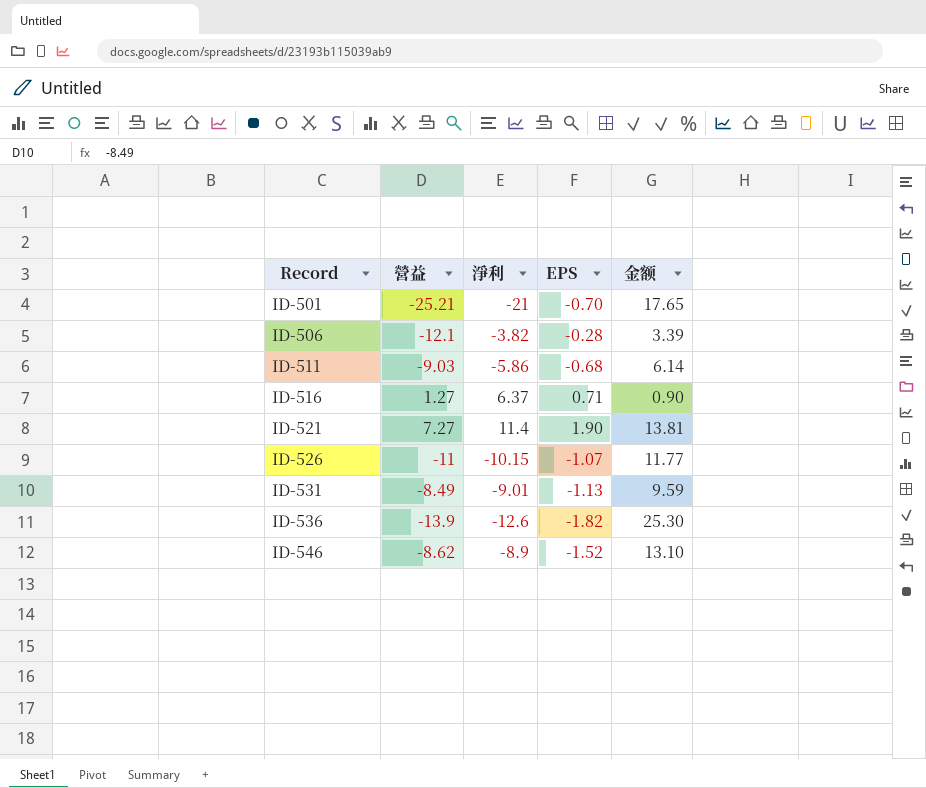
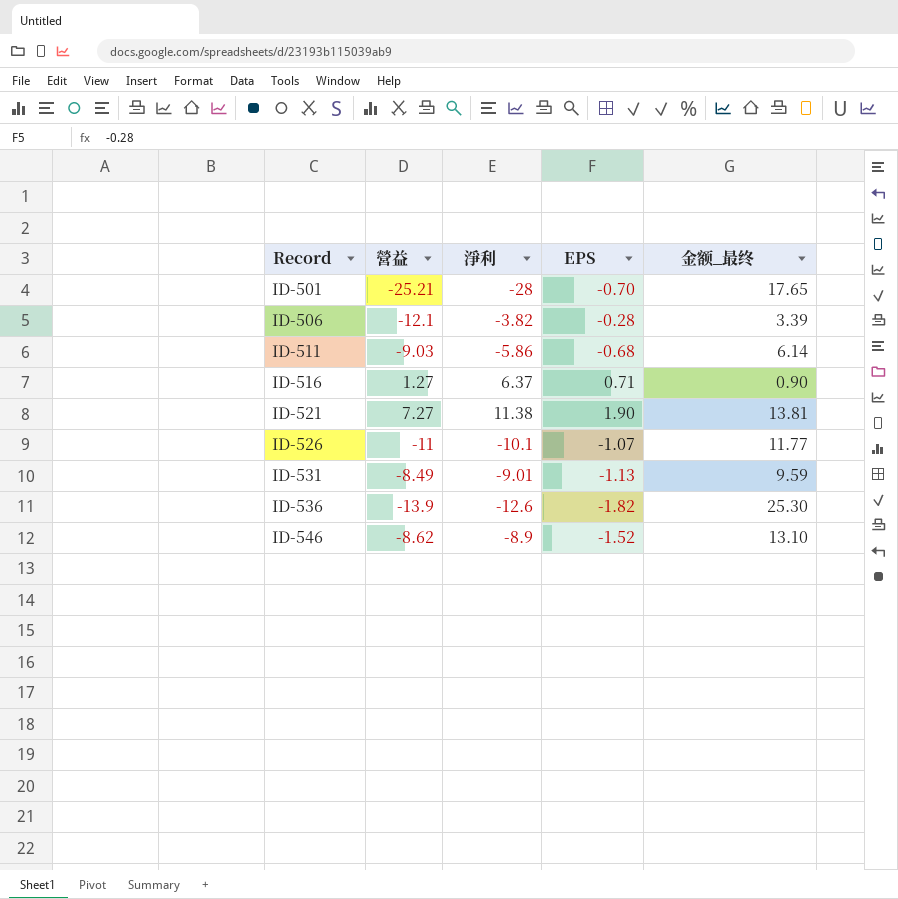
column name: 金额 -> 金额_最终
ID-501 | 淨利: -21 -> -28
ID-521 | 淨利: 11.4 -> 11.38
ID-526 | 淨利: -10.15 -> -10.1

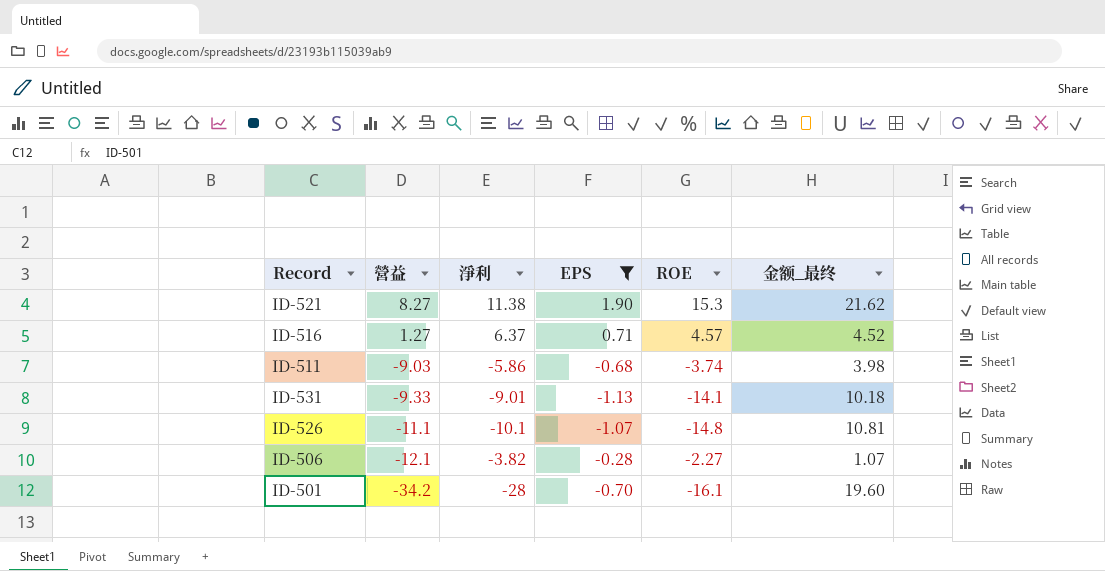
filter: none -> EPS >= -1.13
row order: Record ascending -> 營益 descending
column ROE | position: none -> 5
column 金额_最终 | formula: [營益] * [EPS] -> [淨利] * [EPS]
ID-521 | 營益: 7.27 -> 8.27
ID-531 | 營益: -8.49 -> -9.33
ID-526 | 營益: -11 -> -11.1
ID-501 | 營益: -25.21 -> -34.2

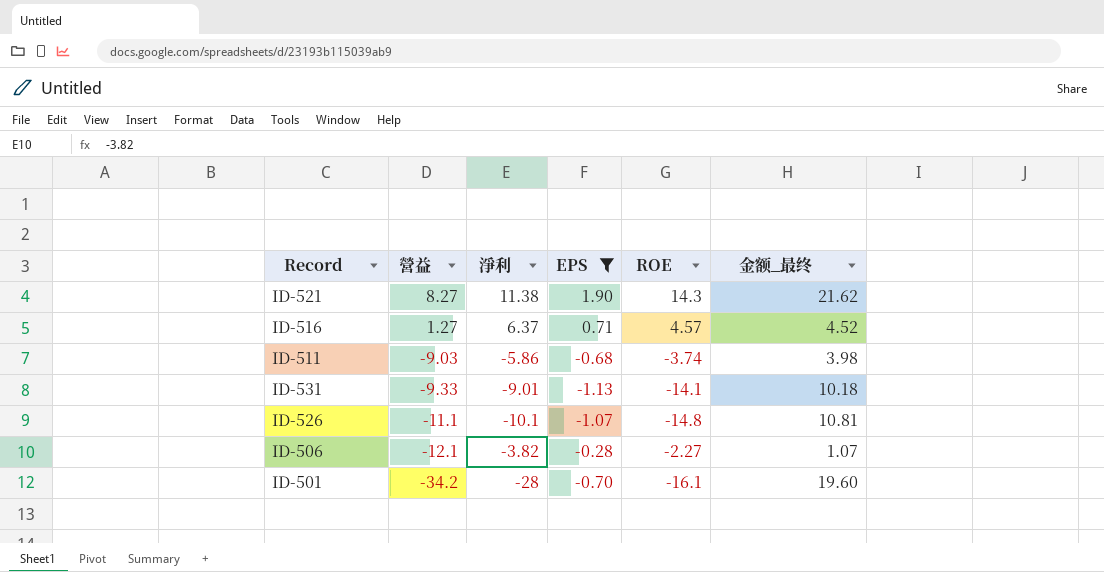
ID-521 | ROE: 15.3 -> 14.3

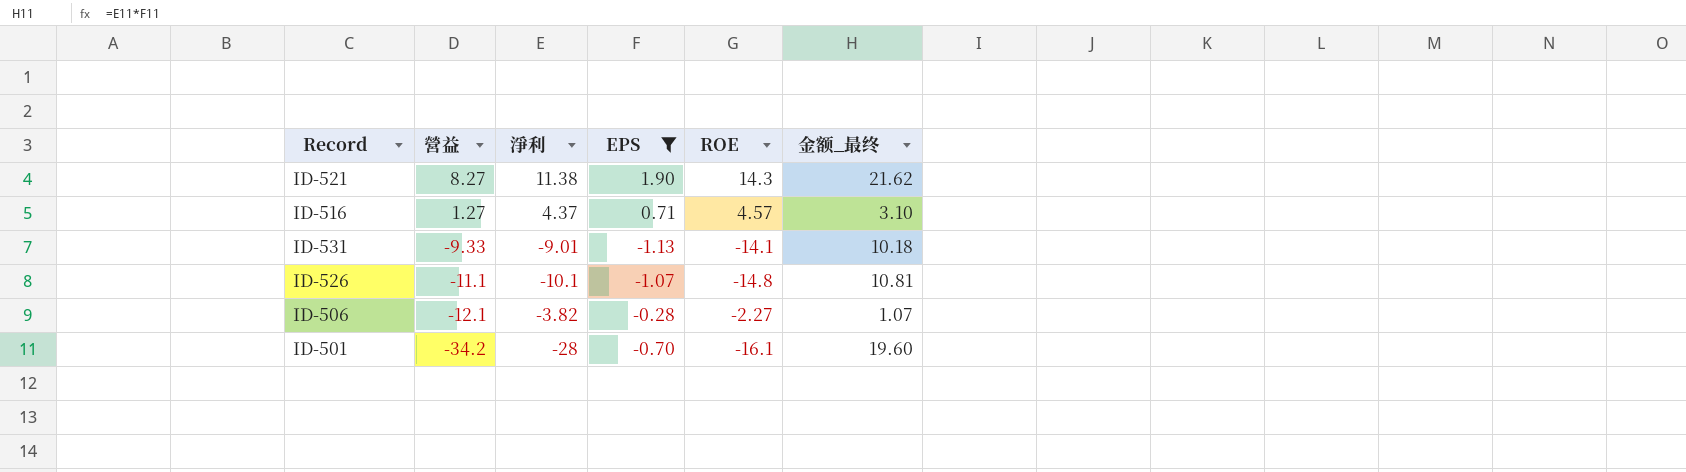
row ID-511: -9.03 | -5.86 | -0.68 | -3.74 | 3.98 -> none
ID-516 | 淨利: 6.37 -> 4.37
ID-516 | 金额_最终: 4.52 -> 3.10

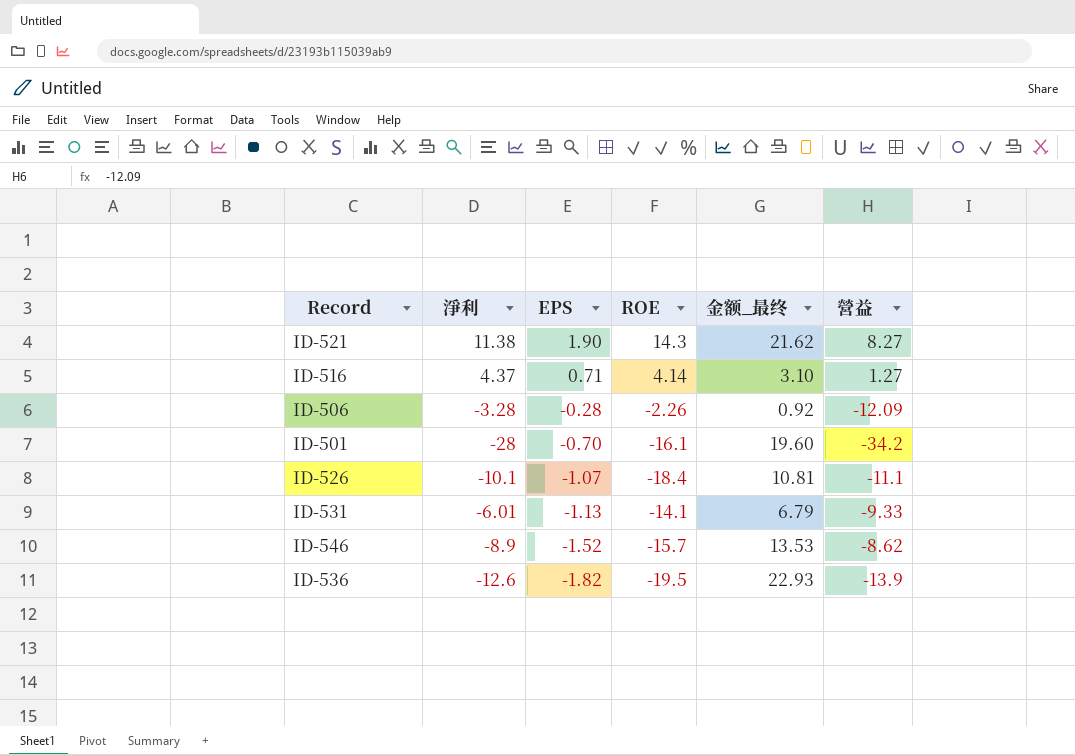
filter: EPS >= -1.13 -> none
row order: 營益 descending -> EPS descending
column 營益 | position: 2 -> 6
ID-516 | ROE: 4.57 -> 4.14
ID-506 | 淨利: -3.82 -> -3.28
ID-506 | ROE: -2.27 -> -2.26
ID-506 | 金额_最终: 1.07 -> 0.92
ID-506 | 營益: -12.1 -> -12.09
ID-526 | ROE: -14.8 -> -18.4
ID-531 | 淨利: -9.01 -> -6.01
ID-531 | 金额_最终: 10.18 -> 6.79

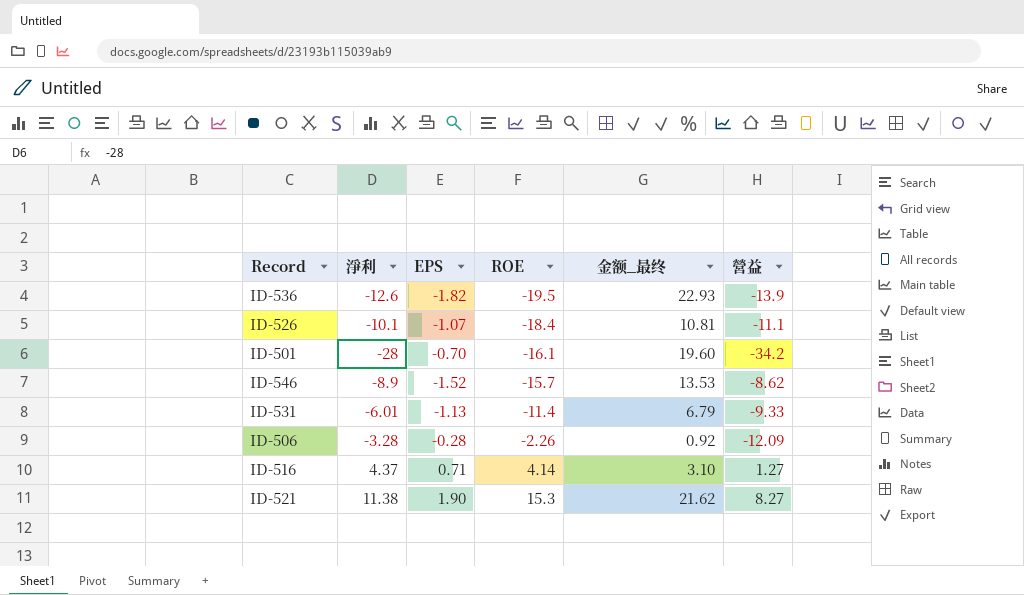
row order: EPS descending -> ROE ascending
ID-531 | ROE: -14.1 -> -11.4
ID-521 | ROE: 14.3 -> 15.3

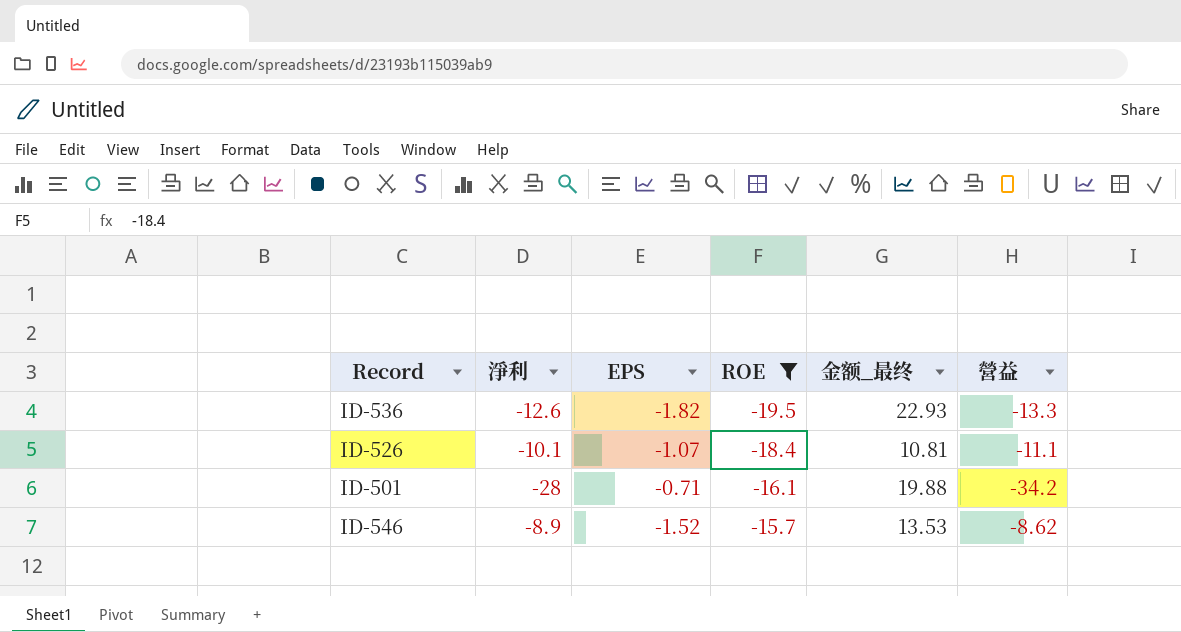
filter: none -> ROE <= -15.7
ID-536 | 營益: -13.9 -> -13.3
ID-501 | EPS: -0.70 -> -0.71
ID-501 | 金额_最终: 19.60 -> 19.88

